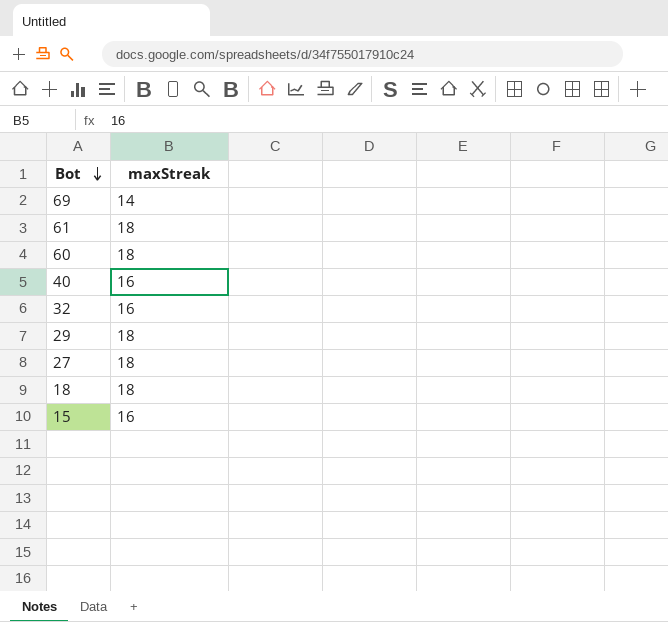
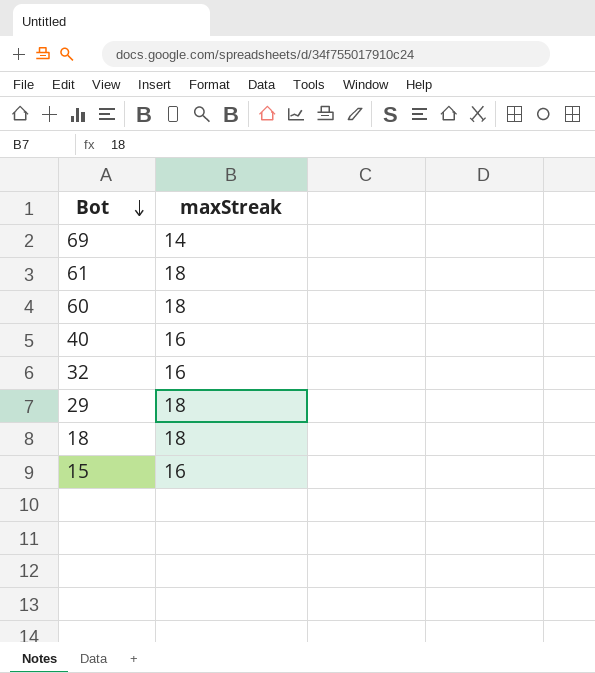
row 27: 18 -> none

